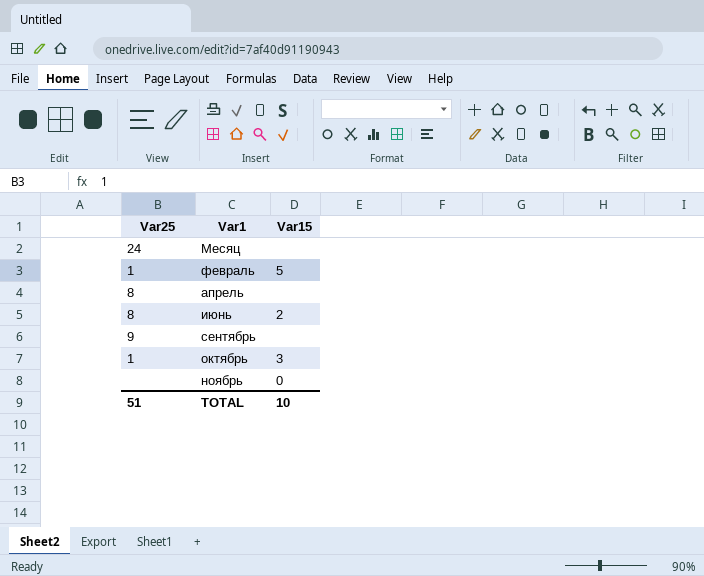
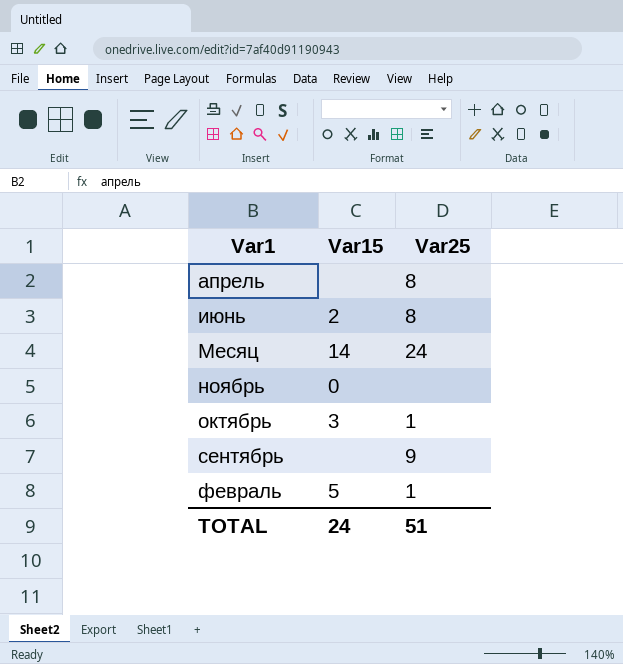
row order: none -> Var1 ascending
column Var25 | position: 1 -> 3
Месяц | Var15: none -> 14
TOTAL | Var15: 10 -> 24

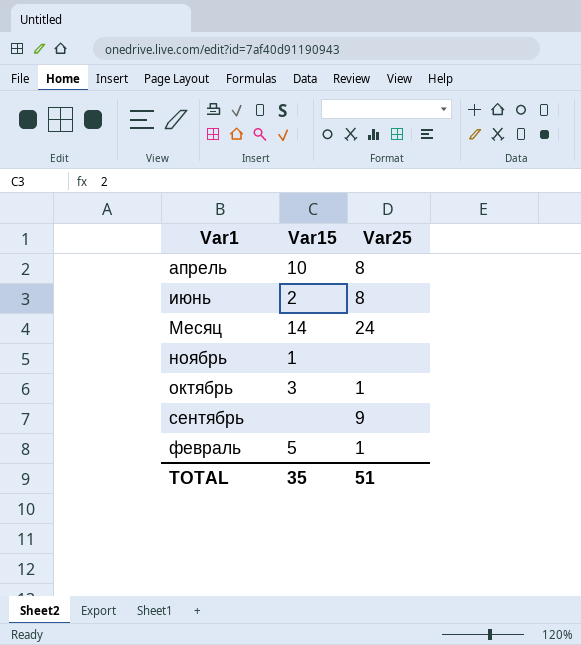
апрель | Var15: none -> 10
ноябрь | Var15: 0 -> 1
TOTAL | Var15: 24 -> 35

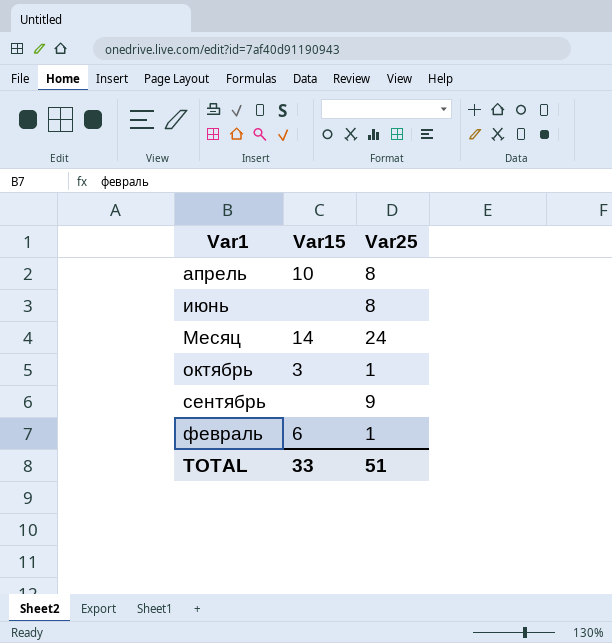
row ноябрь: 1 | none -> none
июнь | Var15: 2 -> none
февраль | Var15: 5 -> 6
TOTAL | Var15: 35 -> 33

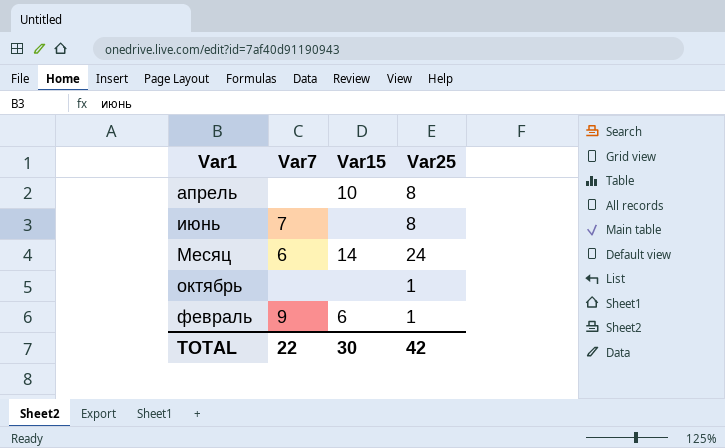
column Var7 | position: none -> 2
row сентябрь: none | 9 -> none
октябрь | Var15: 3 -> none
TOTAL | Var15: 33 -> 30
TOTAL | Var25: 51 -> 42

